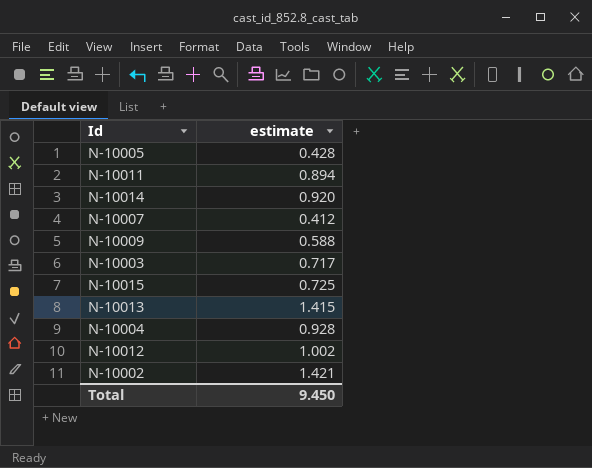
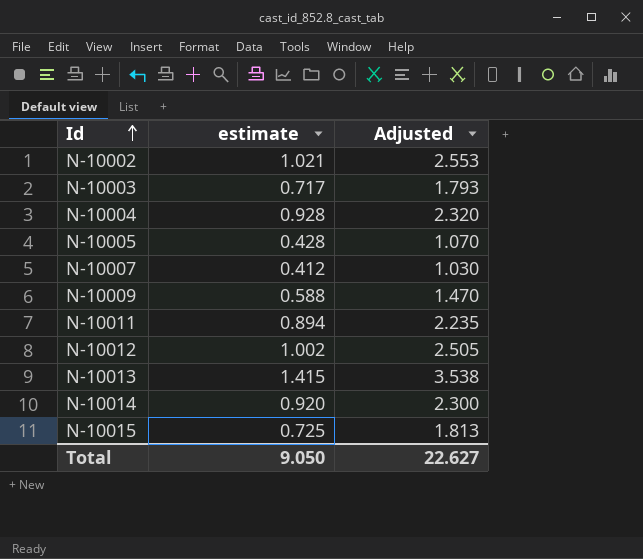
row order: none -> Id ascending
column Adjusted | formula: none -> [estimate] * 2.5
N-10002 | estimate: 1.421 -> 1.021
Total | estimate: 9.450 -> 9.050

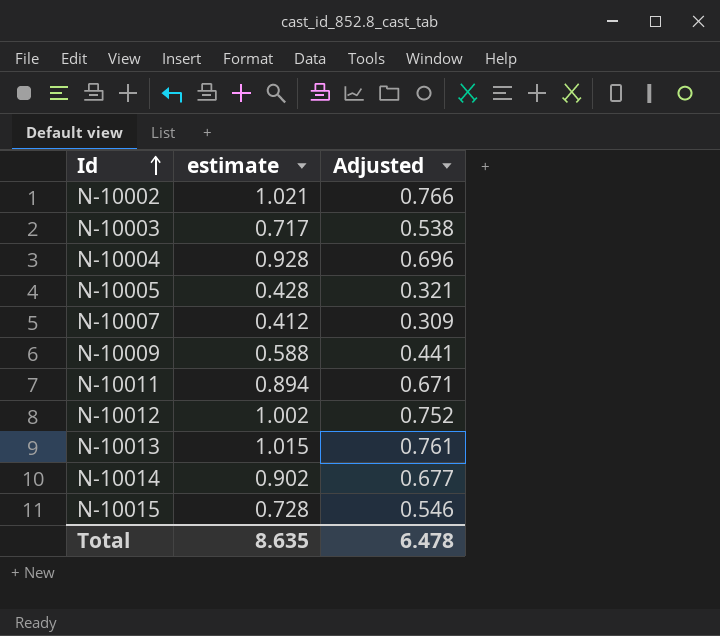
column Adjusted | formula: [estimate] * 2.5 -> [estimate] * 0.75
N-10013 | estimate: 1.415 -> 1.015
N-10014 | estimate: 0.920 -> 0.902
N-10015 | estimate: 0.725 -> 0.728
Total | estimate: 9.050 -> 8.635
Total | Adjusted: 22.627 -> 6.478

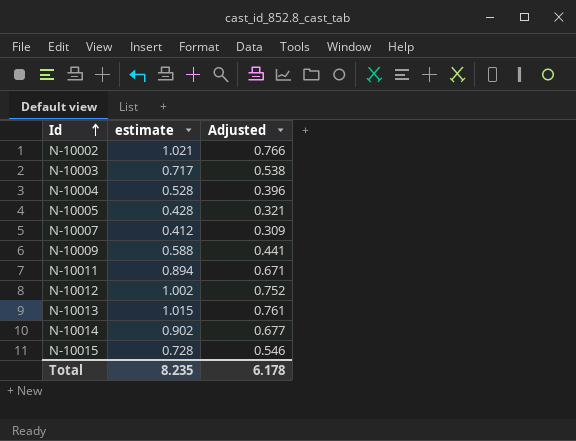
N-10004 | estimate: 0.928 -> 0.528
N-10004 | Adjusted: 0.696 -> 0.396
Total | estimate: 8.635 -> 8.235
Total | Adjusted: 6.478 -> 6.178

